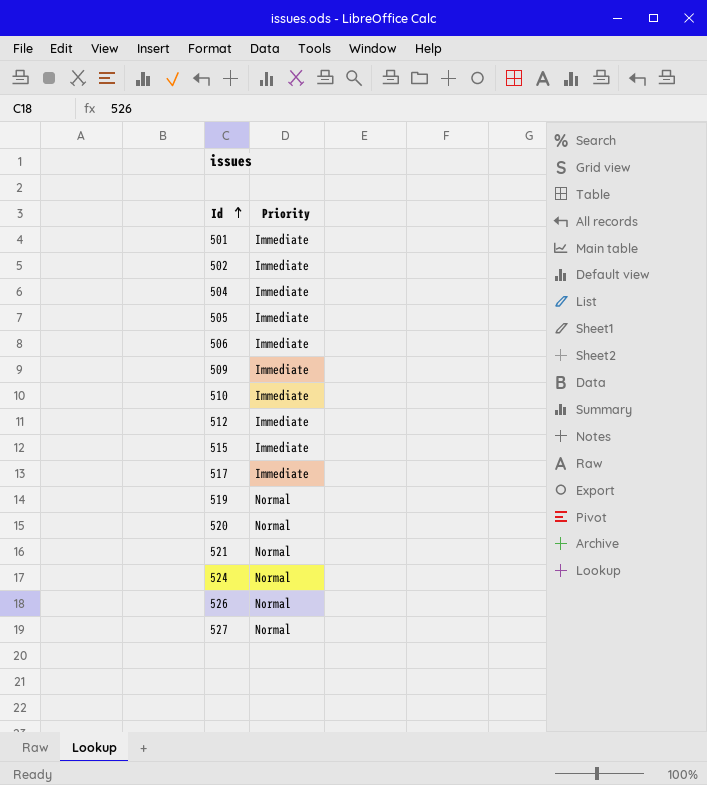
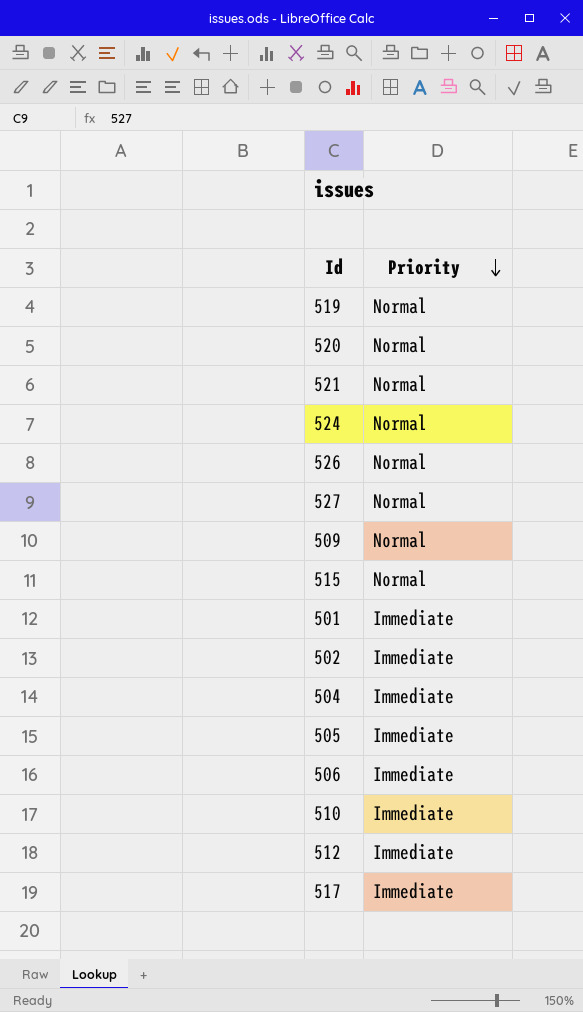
row order: Id ascending -> Priority descending
509 | Priority: Immediate -> Normal
515 | Priority: Immediate -> Normal

